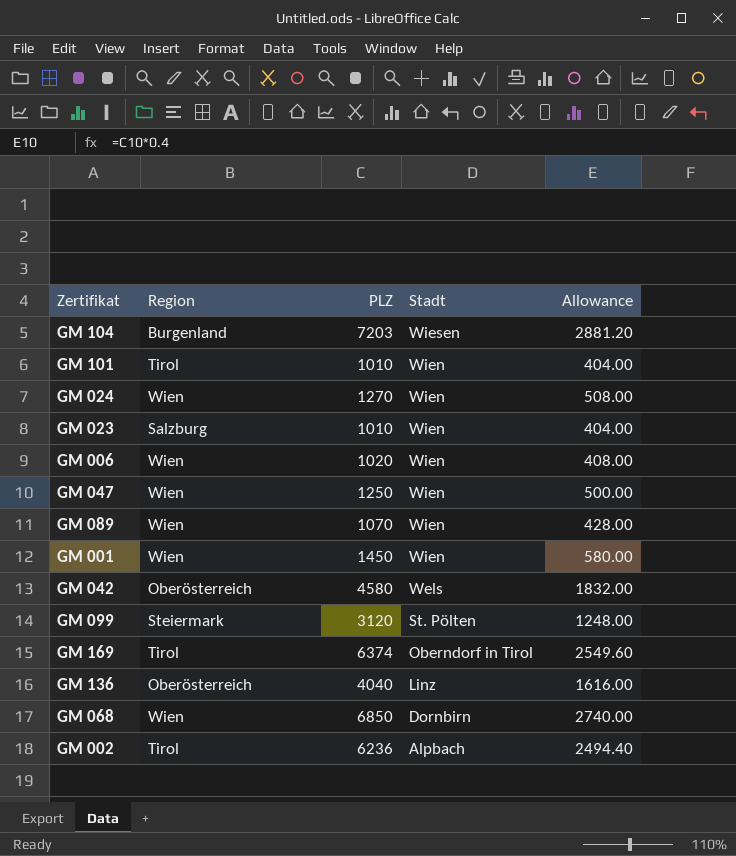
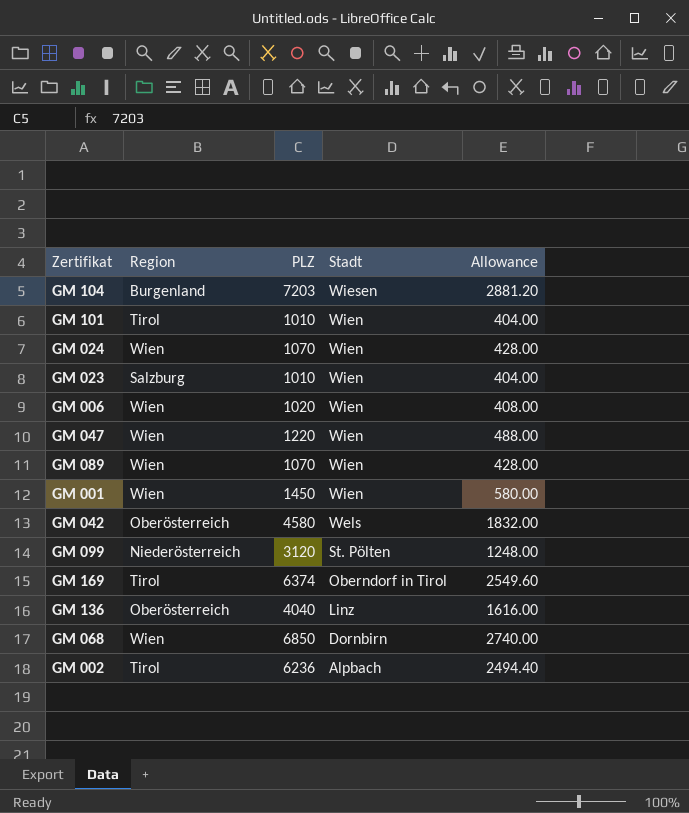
GM 024 | PLZ: 1270 -> 1070
GM 024 | Allowance: 508.00 -> 428.00
GM 047 | PLZ: 1250 -> 1220
GM 047 | Allowance: 500.00 -> 488.00
GM 099 | Region: Steiermark -> Niederösterreich

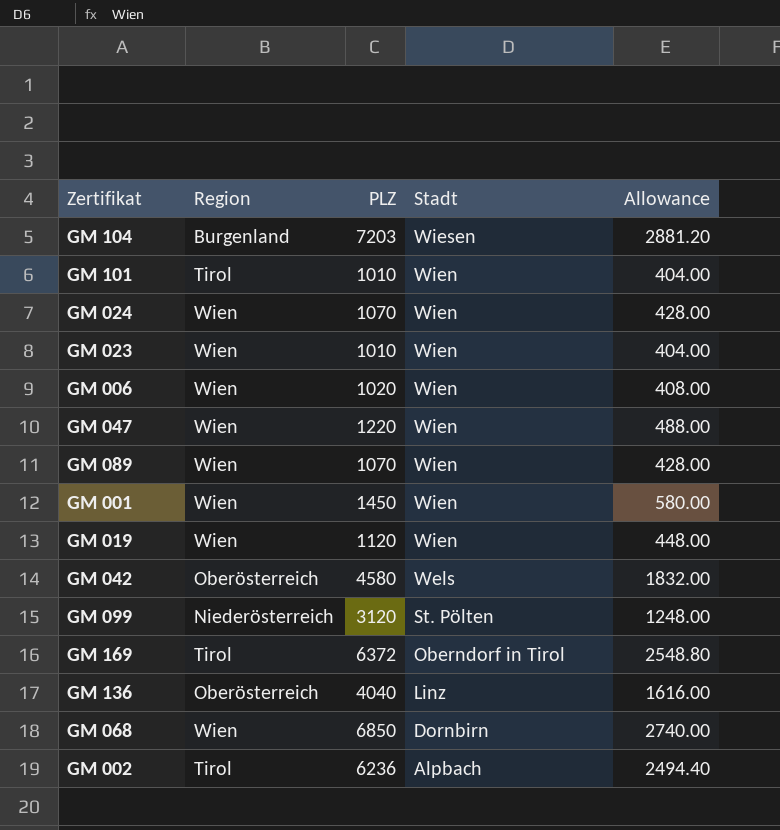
GM 023 | Region: Salzburg -> Wien
row GM 019: none -> Wien | 1120 | Wien | 448.00
GM 169 | PLZ: 6374 -> 6372
GM 169 | Allowance: 2549.60 -> 2548.80

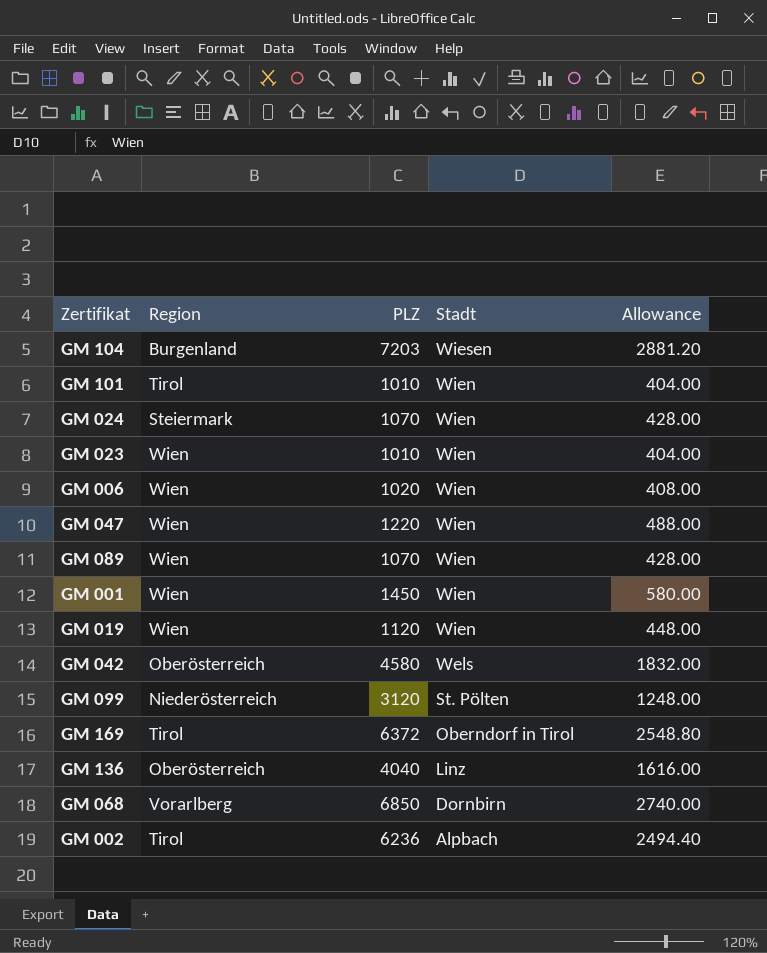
GM 024 | Region: Wien -> Steiermark
GM 068 | Region: Wien -> Vorarlberg

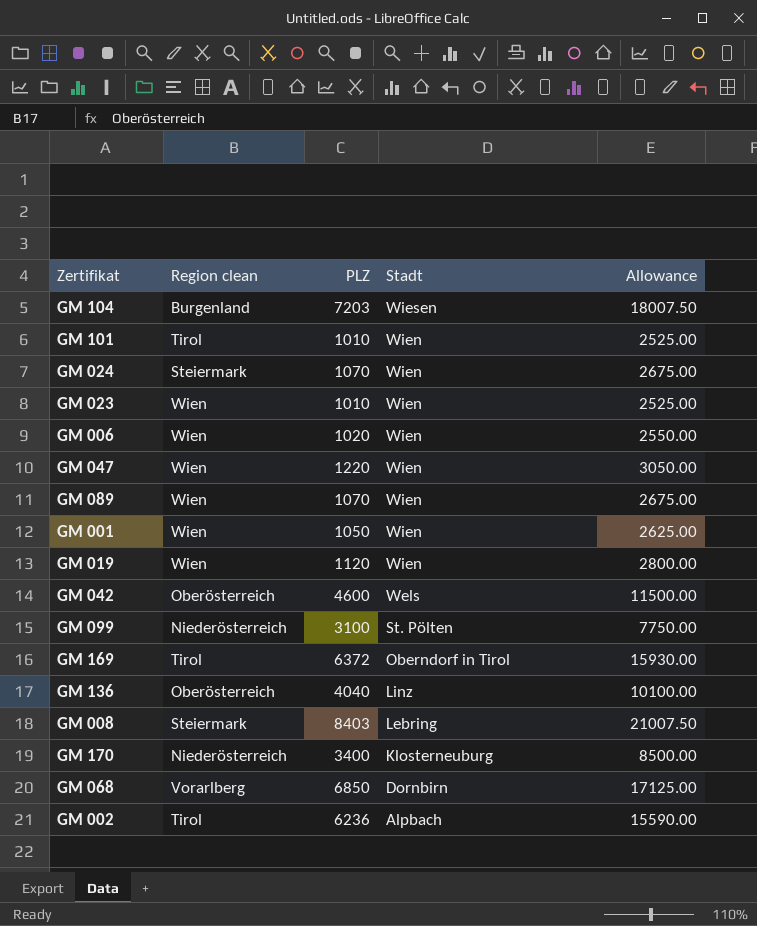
column name: Region -> Region clean
column Allowance | formula: [PLZ] * 0.4 -> [PLZ] * 2.5
GM 001 | PLZ: 1450 -> 1050
GM 042 | PLZ: 4580 -> 4600
GM 099 | PLZ: 3120 -> 3100
row GM 008: none -> Steiermark | 8403 | Lebring | 21007.50
row GM 170: none -> Niederösterreich | 3400 | Klosterneuburg | 8500.00

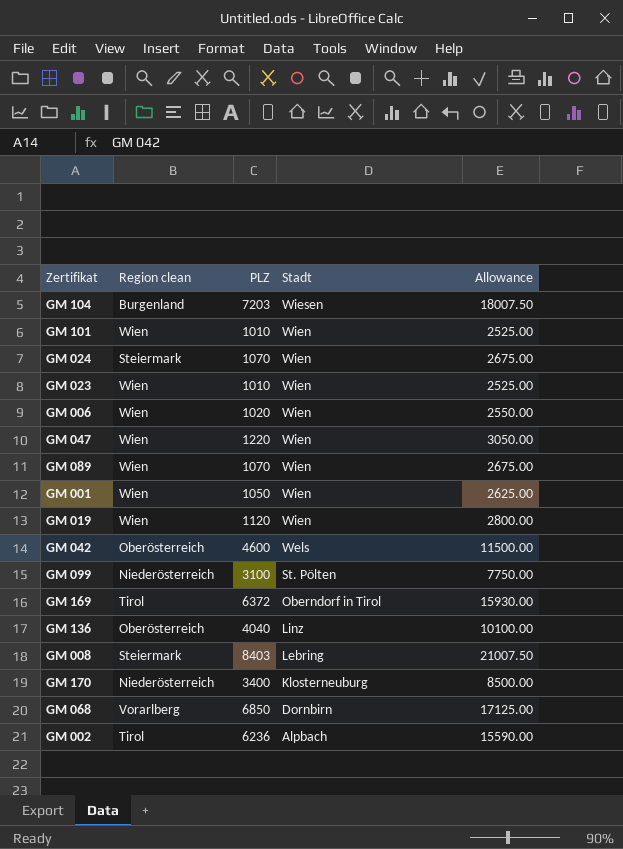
GM 101 | Region clean: Tirol -> Wien

